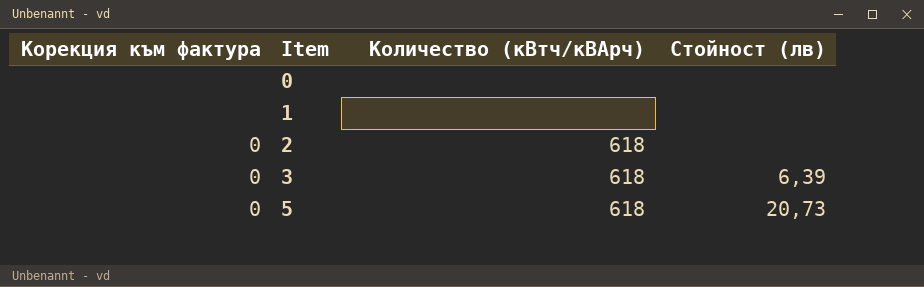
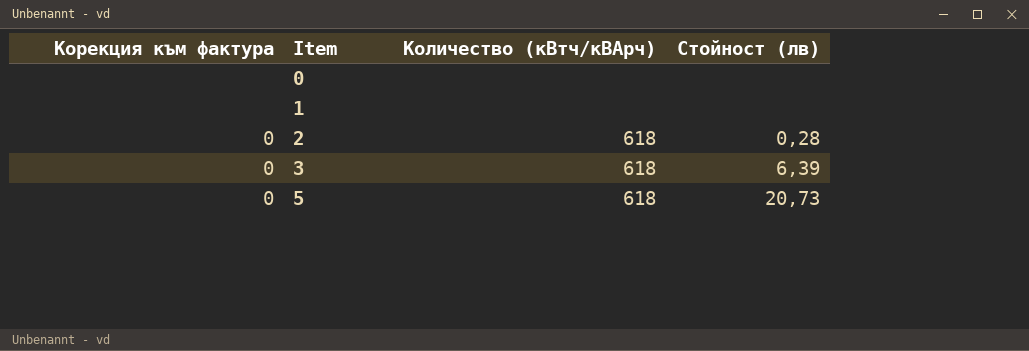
2 | Стойност (лв): none -> 0,28

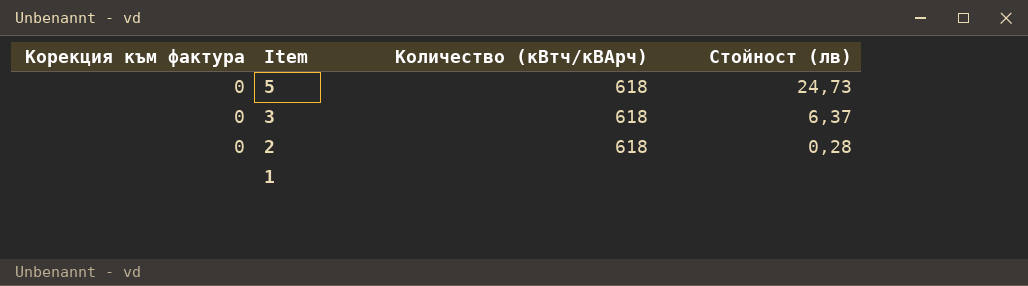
row order: Item ascending -> Item descending
row 0: none | none | none -> none
5 | Стойност (лв): 20,73 -> 24,73
3 | Стойност (лв): 6,39 -> 6,37

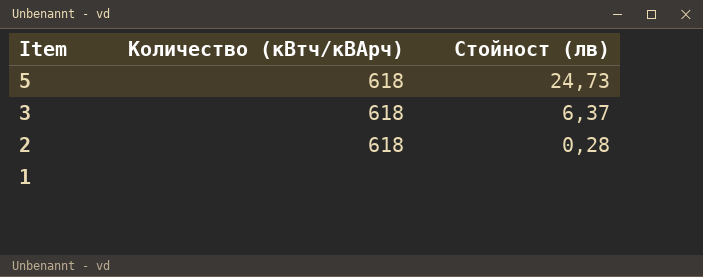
column Корекция към фактура | position: 1 -> none

